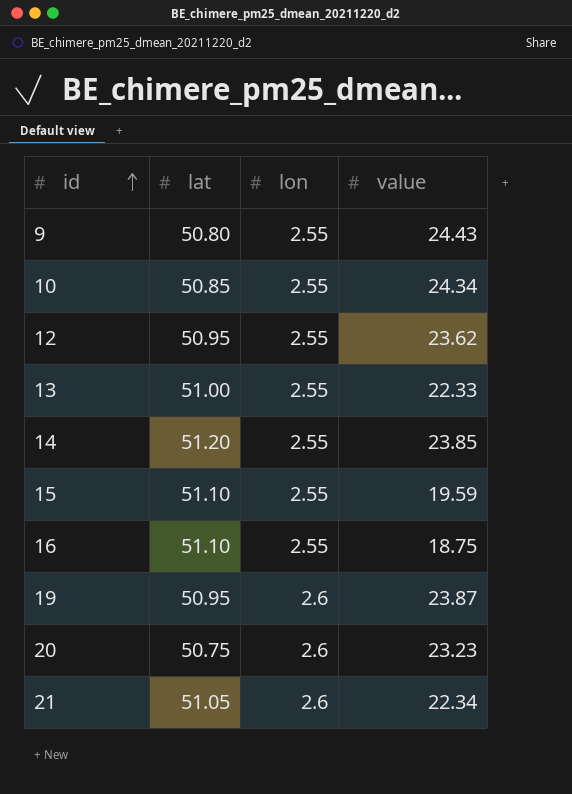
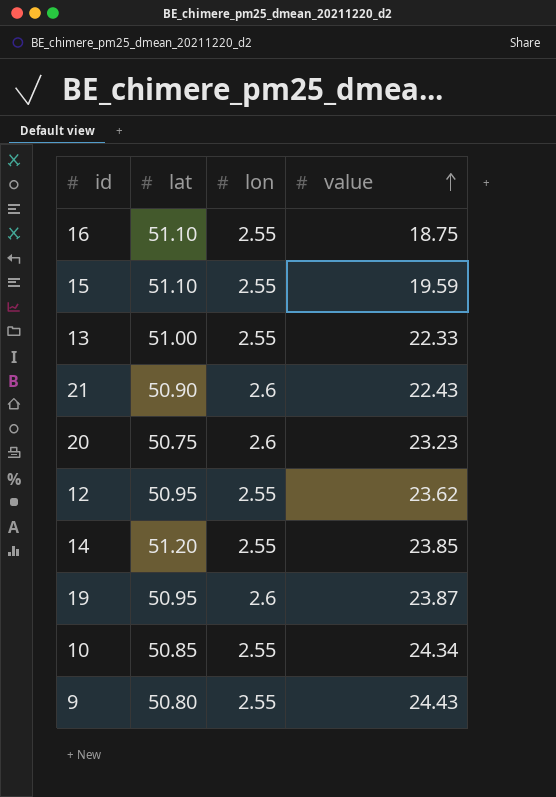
row order: id ascending -> value ascending
21 | lat: 51.05 -> 50.90
21 | value: 22.34 -> 22.43

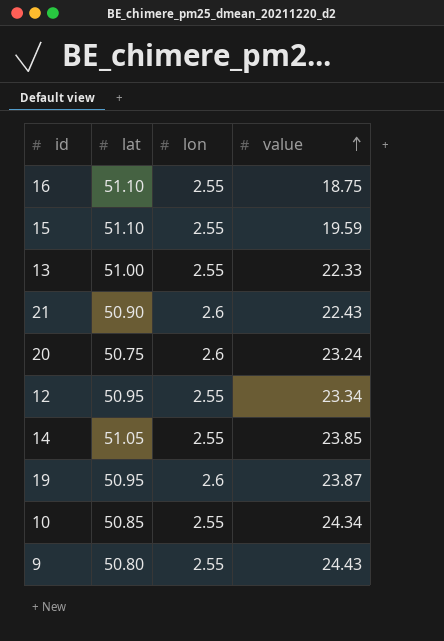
20 | value: 23.23 -> 23.24
12 | value: 23.62 -> 23.34
14 | lat: 51.20 -> 51.05

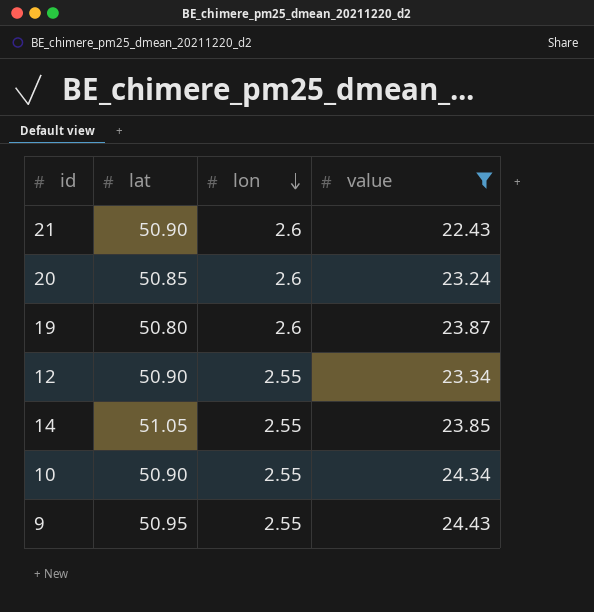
filter: none -> value >= 22.43
row order: value ascending -> lon descending
20 | lat: 50.75 -> 50.85
19 | lat: 50.95 -> 50.80
12 | lat: 50.95 -> 50.90
10 | lat: 50.85 -> 50.90
9 | lat: 50.80 -> 50.95

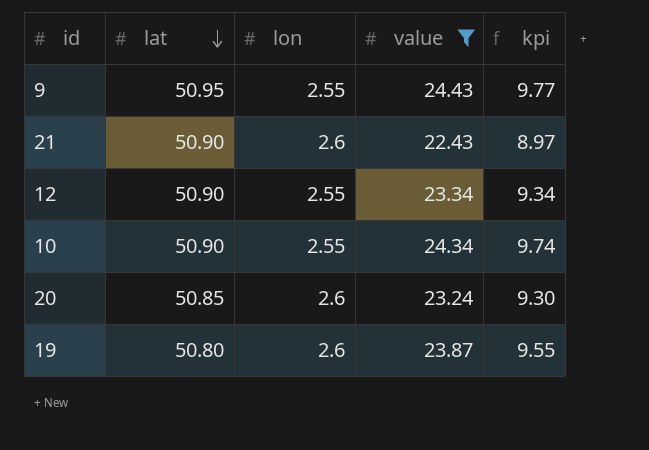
row order: lon descending -> lat descending
column kpi | formula: none -> [value] * 0.4
row 14: 51.05 | 2.55 | 23.85 -> none

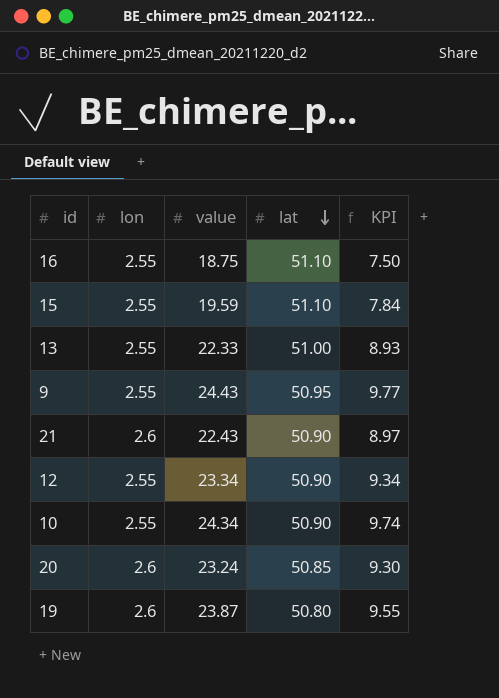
filter: value >= 22.43 -> none
column lat | position: 2 -> 4
column name: kpi -> KPI

